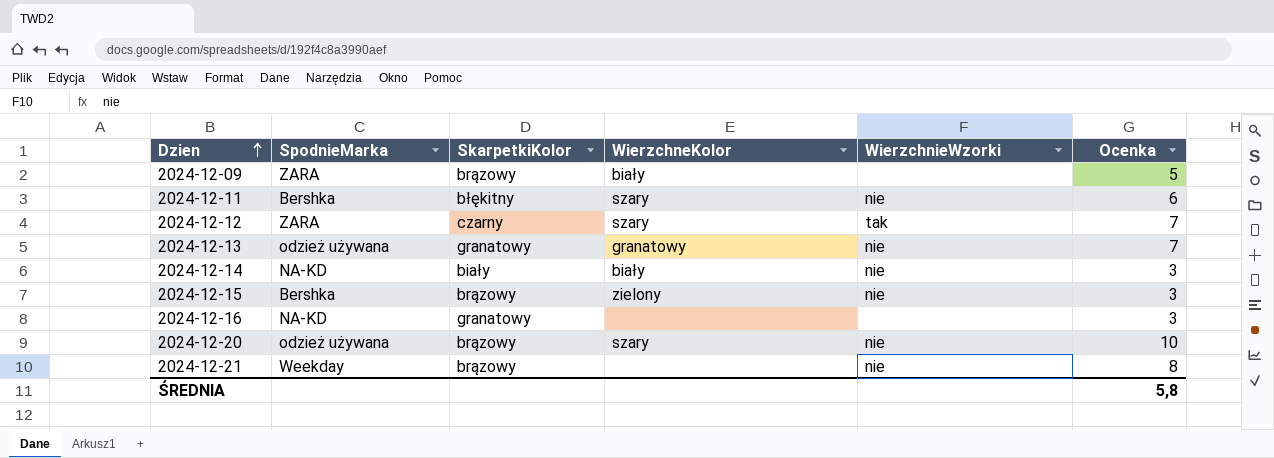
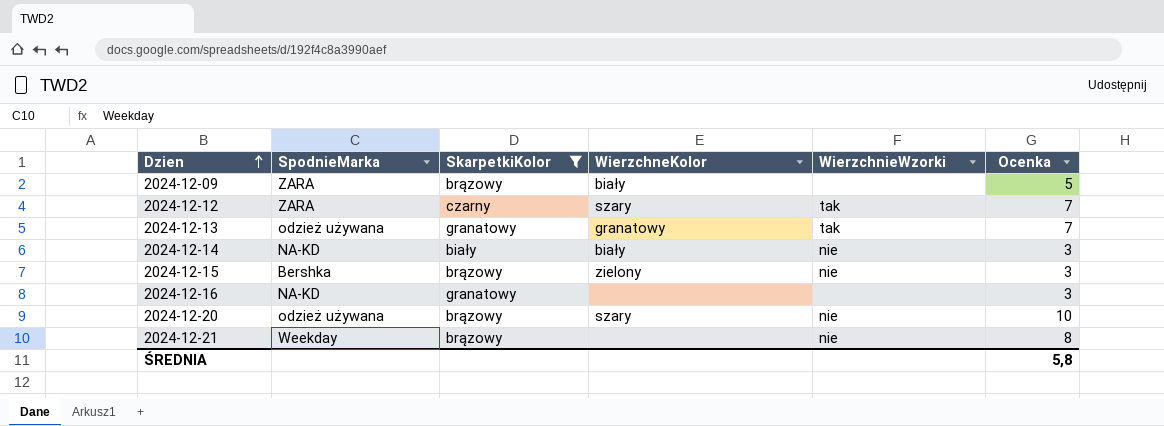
filter: none -> SkarpetkiKolor != błękitny
2024-12-13 | WierzchnieWzorki: nie -> tak

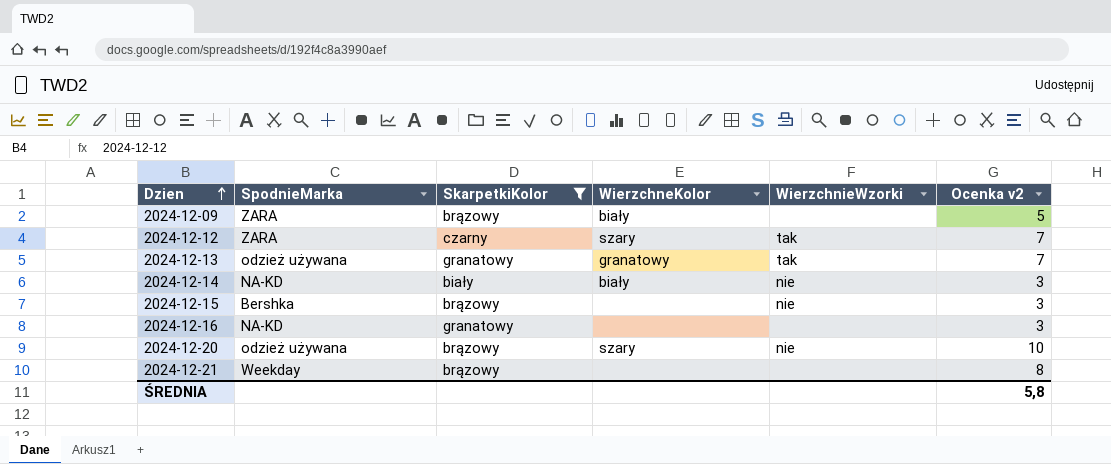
column name: Ocenka -> Ocenka v2
2024-12-15 | WierzchneKolor: zielony -> none
2024-12-21 | WierzchnieWzorki: nie -> none

